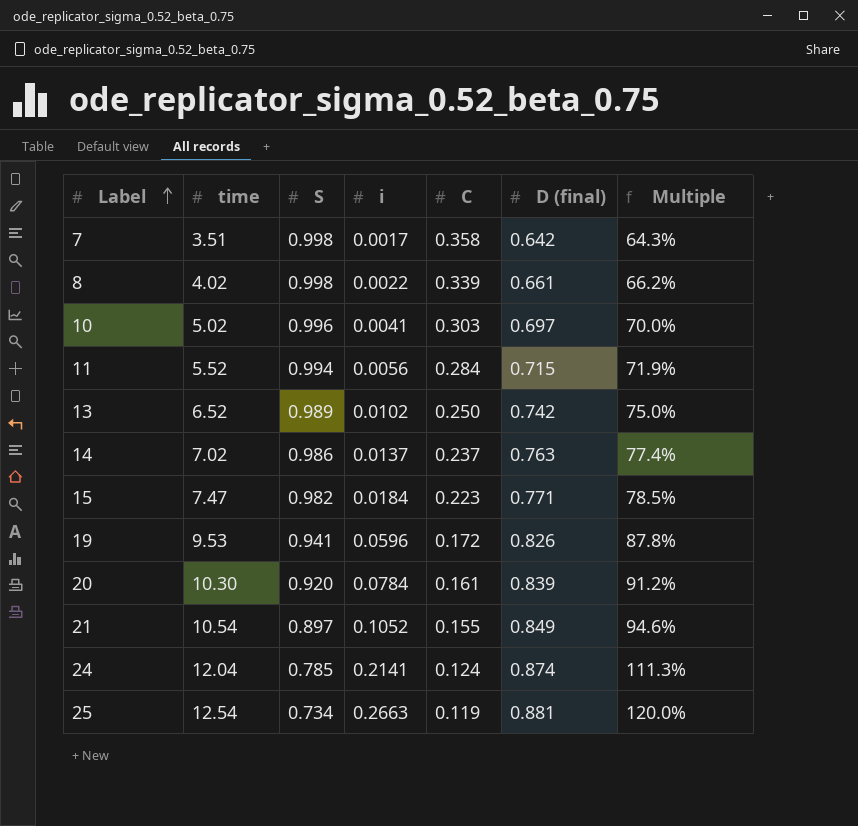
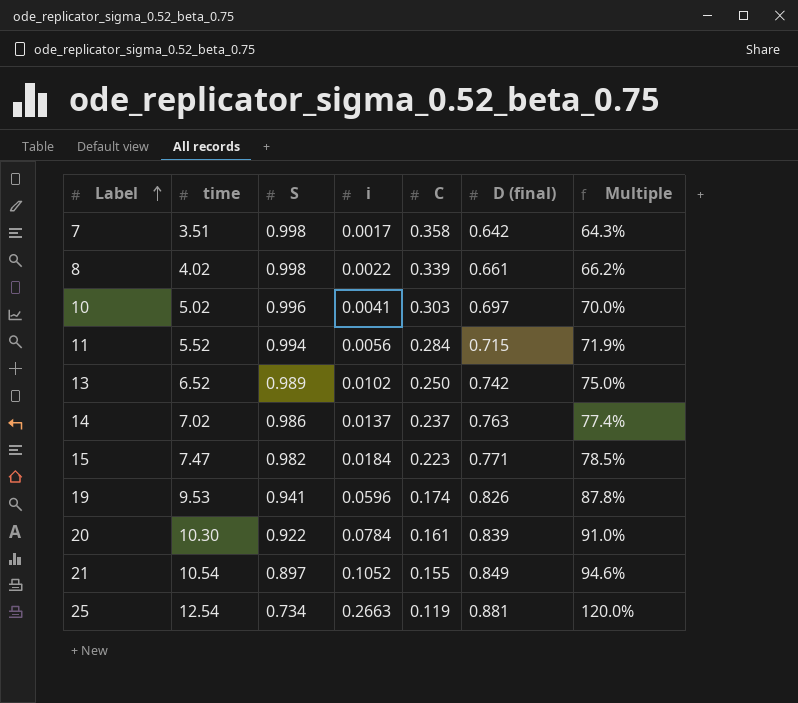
row 24: 12.04 | 0.785 | 0.2141 | 0.124 | 0.874 | 111.3% -> none
19 | C: 0.172 -> 0.174
20 | S: 0.920 -> 0.922
20 | Multiple: 91.2% -> 91.0%

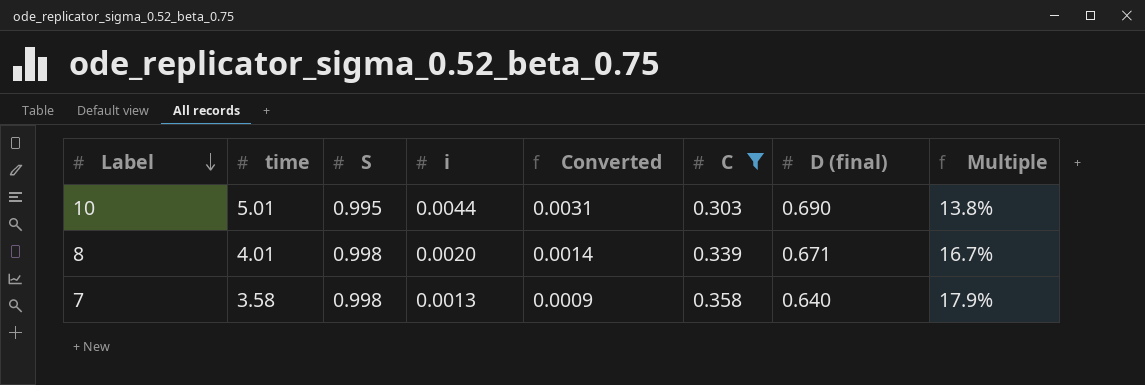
filter: none -> C >= 0.303
row order: Label ascending -> Label descending
column Converted | formula: none -> [i] * 0.7
column Multiple | formula: [D (final)] / [S] -> [D (final)] / [time]
10 | time: 5.02 -> 5.01
10 | S: 0.996 -> 0.995
10 | i: 0.0041 -> 0.0044
10 | D (final): 0.697 -> 0.690
8 | time: 4.02 -> 4.01
8 | i: 0.0022 -> 0.0020
8 | D (final): 0.661 -> 0.671
7 | time: 3.51 -> 3.58
7 | i: 0.0017 -> 0.0013
7 | D (final): 0.642 -> 0.640

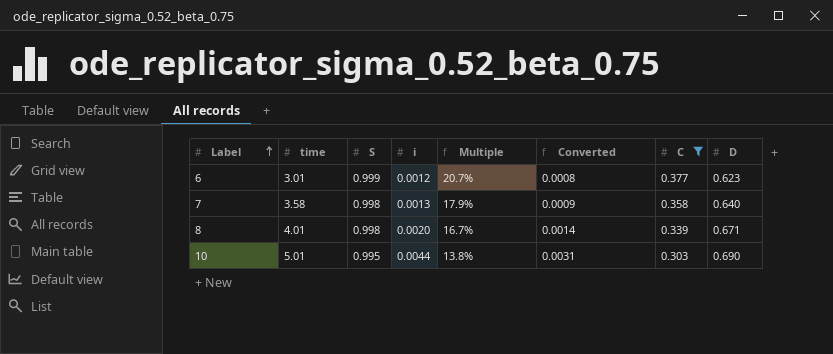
row order: Label descending -> Label ascending
column Multiple | position: 8 -> 5
column name: D (final) -> D
row 6: none -> 3.01 | 0.999 | 0.0012 | 20.7% | 0.0008 | 0.377 | 0.623

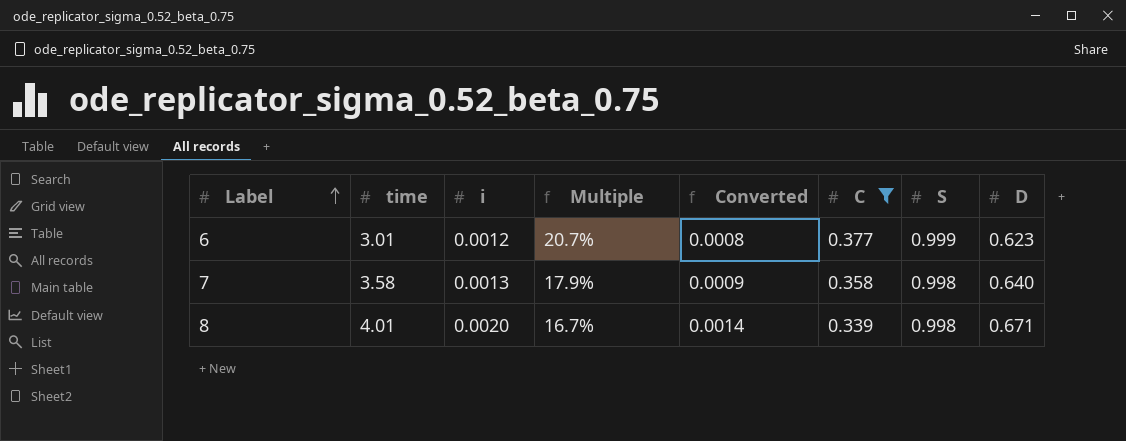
column S | position: 3 -> 7
row 10: 5.01 | 0.995 | 0.0044 | 13.8% | 0.0031 | 0.303 | 0.690 -> none

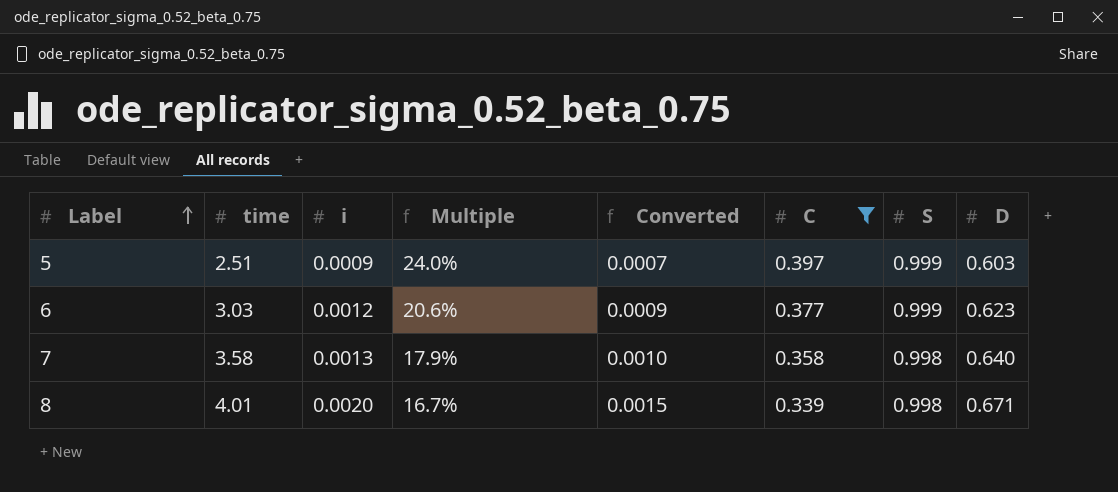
column Converted | formula: [i] * 0.7 -> [i] * 0.75
row 5: none -> 2.51 | 0.0009 | 24.0% | 0.0007 | 0.397 | 0.999 | 0.603
6 | time: 3.01 -> 3.03
6 | Multiple: 20.7% -> 20.6%

